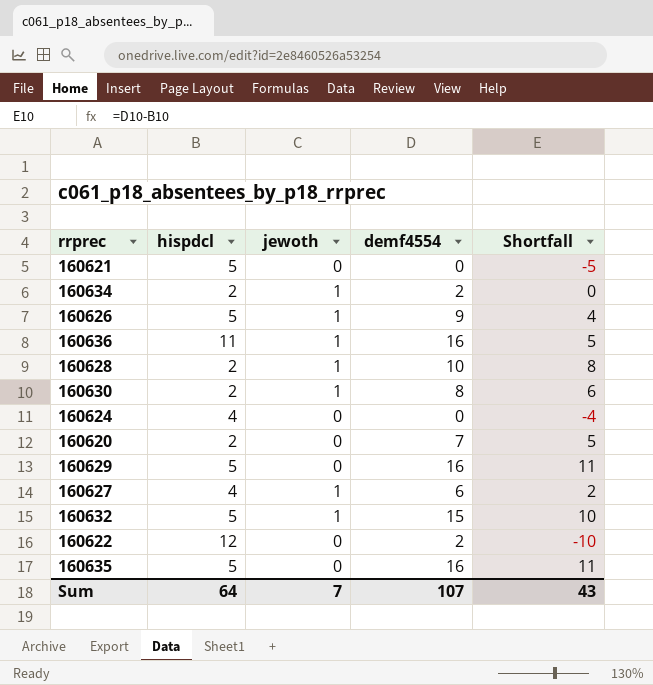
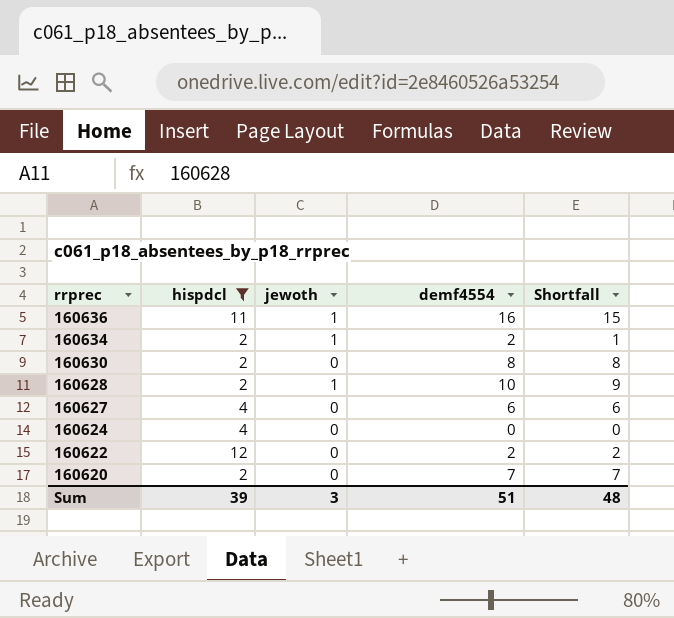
filter: none -> hispdcl != 5
row order: none -> rrprec descending
column Shortfall | formula: [demf4554] - [hispdcl] -> [demf4554] - [jewoth]
160630 | jewoth: 1 -> 0
160627 | jewoth: 1 -> 0
Sum | hispdcl: 64 -> 39
Sum | jewoth: 7 -> 3
Sum | demf4554: 107 -> 51
Sum | Shortfall: 43 -> 48

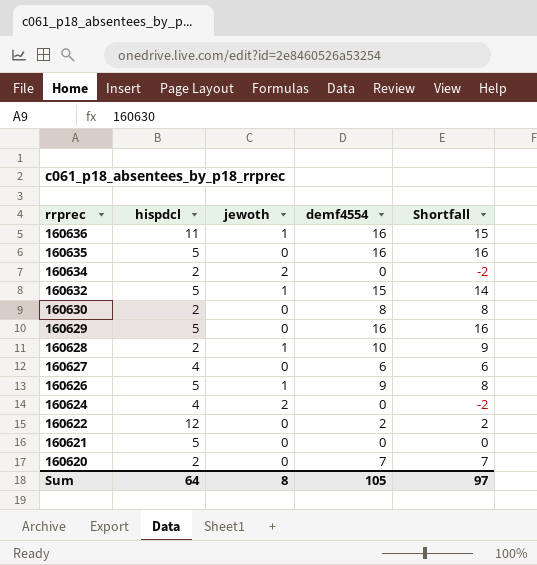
filter: hispdcl != 5 -> none
160634 | jewoth: 1 -> 2
160634 | demf4554: 2 -> 0
160634 | Shortfall: 1 -> -2
160624 | jewoth: 0 -> 2
160624 | Shortfall: 0 -> -2
Sum | hispdcl: 39 -> 64
Sum | jewoth: 3 -> 8
Sum | demf4554: 51 -> 105
Sum | Shortfall: 48 -> 97

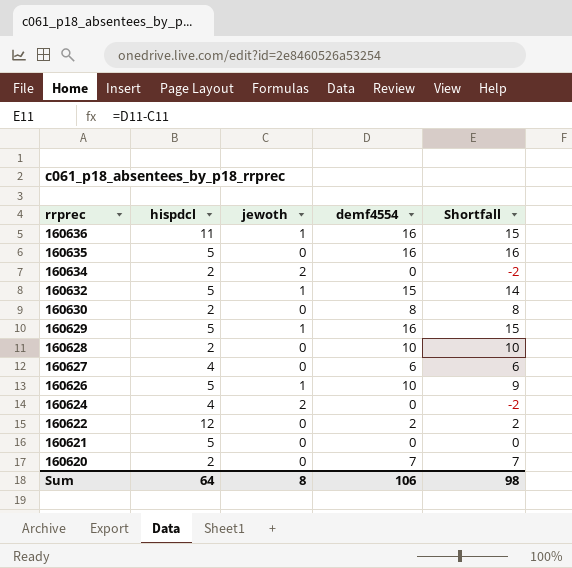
160629 | jewoth: 0 -> 1
160629 | Shortfall: 16 -> 15
160628 | jewoth: 1 -> 0
160628 | Shortfall: 9 -> 10
160626 | demf4554: 9 -> 10
160626 | Shortfall: 8 -> 9
Sum | demf4554: 105 -> 106
Sum | Shortfall: 97 -> 98

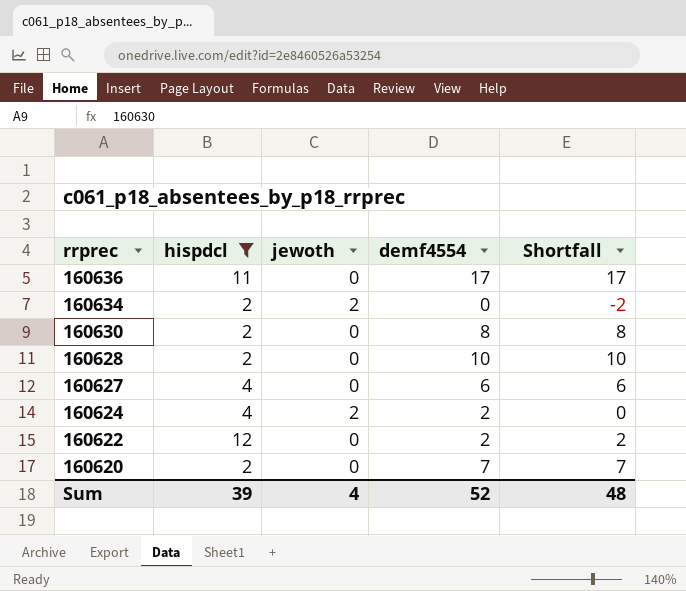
filter: none -> hispdcl != 5
160636 | jewoth: 1 -> 0
160636 | demf4554: 16 -> 17
160636 | Shortfall: 15 -> 17
160624 | demf4554: 0 -> 2
160624 | Shortfall: -2 -> 0
Sum | hispdcl: 64 -> 39
Sum | jewoth: 8 -> 4
Sum | demf4554: 106 -> 52
Sum | Shortfall: 98 -> 48

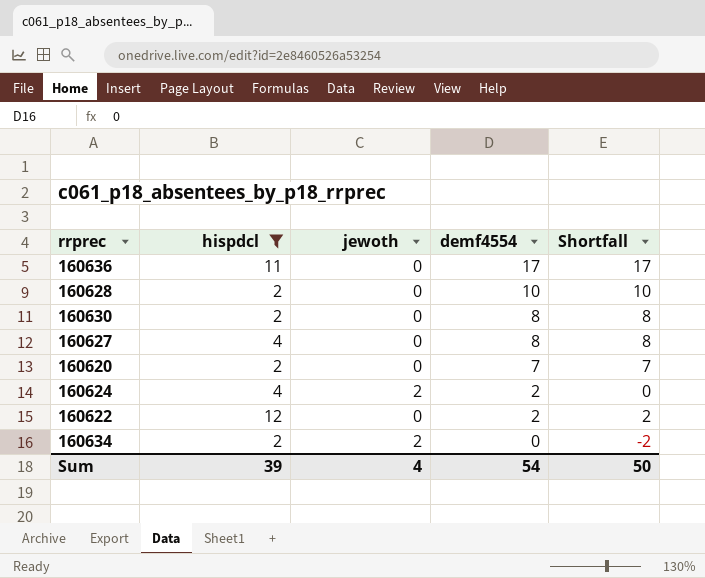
row order: rrprec descending -> demf4554 descending
160627 | demf4554: 6 -> 8
160627 | Shortfall: 6 -> 8
Sum | demf4554: 52 -> 54
Sum | Shortfall: 48 -> 50

